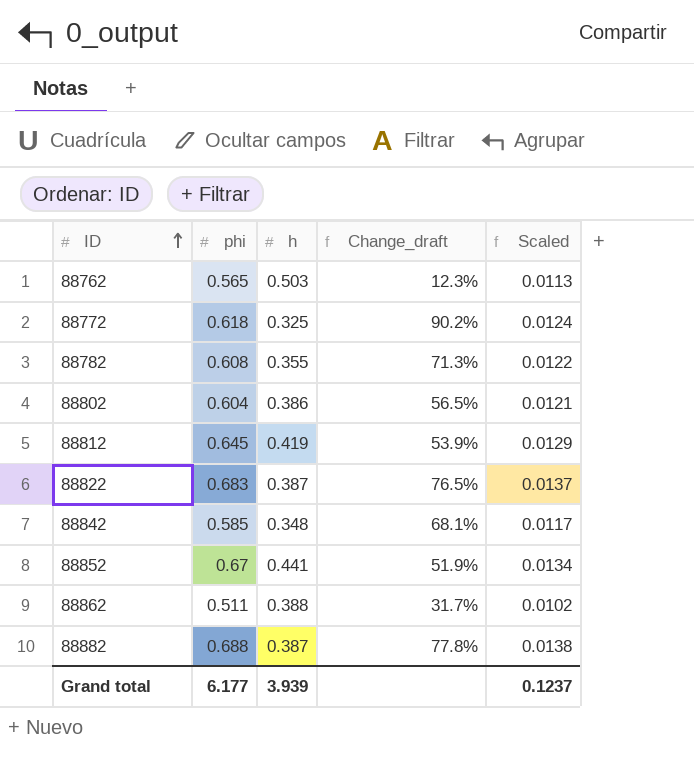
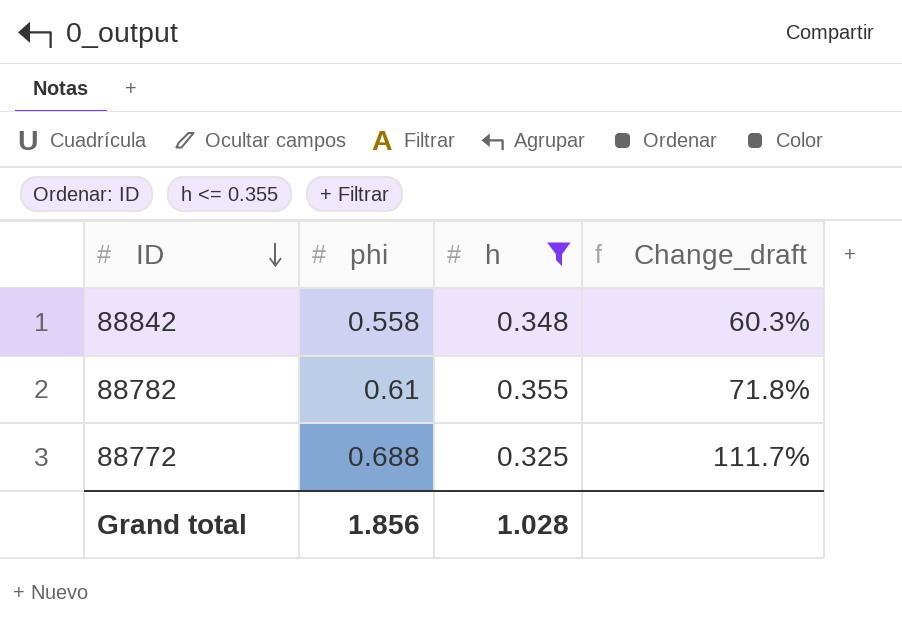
filter: none -> h <= 0.355
row order: ID ascending -> ID descending
column Scaled | formula: [phi] * 0.02 -> none
88842 | phi: 0.585 -> 0.558
88842 | Change_draft: 68.1% -> 60.3%
88782 | phi: 0.608 -> 0.61
88782 | Change_draft: 71.3% -> 71.8%
88772 | phi: 0.618 -> 0.688
88772 | Change_draft: 90.2% -> 111.7%
Grand total | phi: 6.177 -> 1.856
Grand total | h: 3.939 -> 1.028

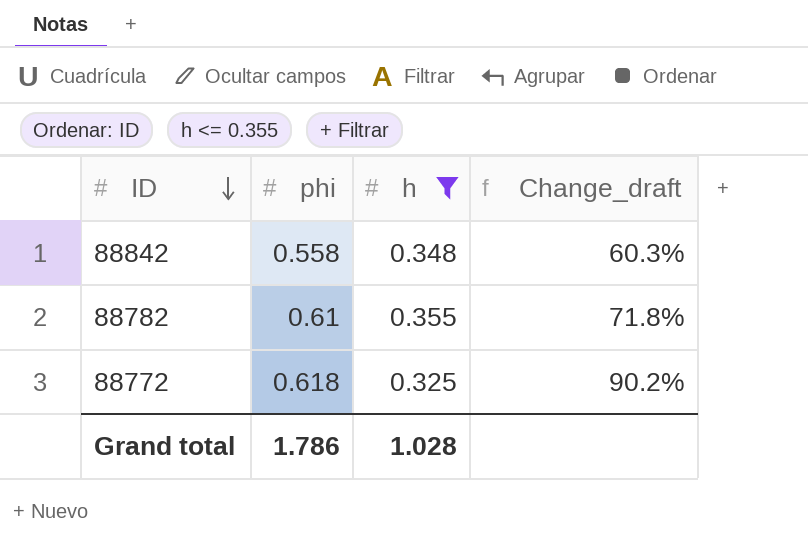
88772 | phi: 0.688 -> 0.618
88772 | Change_draft: 111.7% -> 90.2%
Grand total | phi: 1.856 -> 1.786

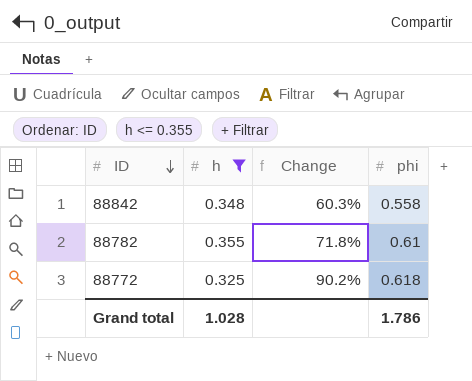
column name: Change_draft -> Change
column phi | position: 2 -> 4

